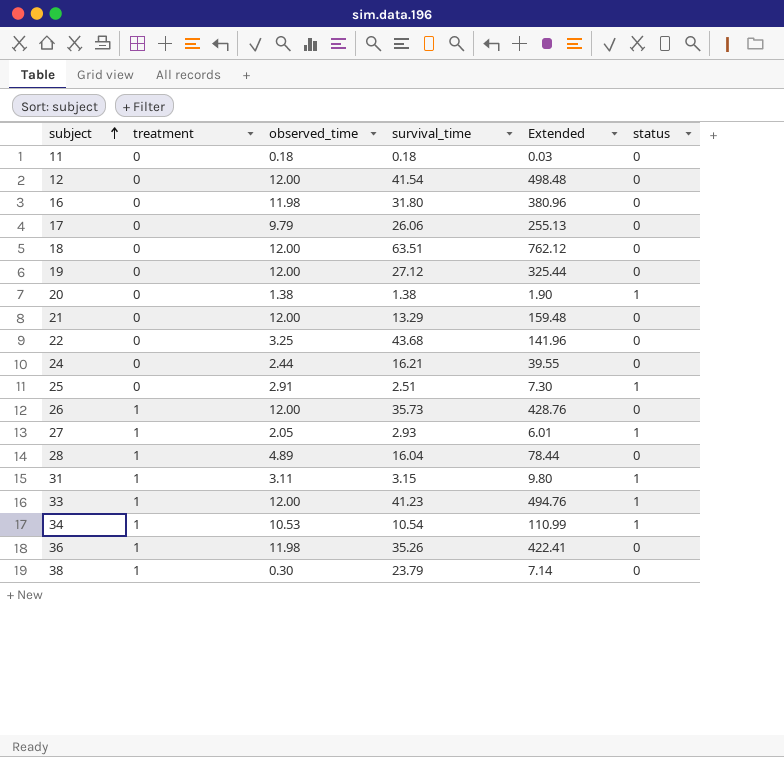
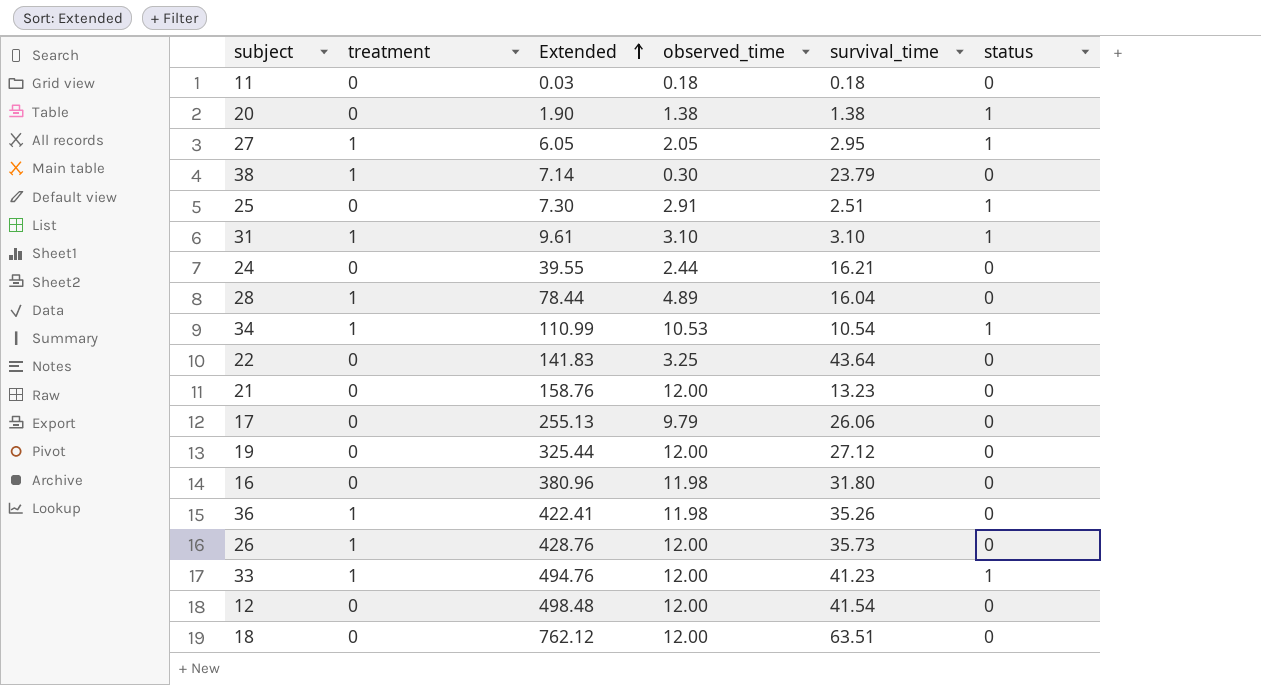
row order: subject ascending -> Extended ascending
column Extended | position: 5 -> 3
27 | Extended: 6.01 -> 6.05
27 | survival_time: 2.93 -> 2.95
31 | Extended: 9.80 -> 9.61
31 | observed_time: 3.11 -> 3.10
31 | survival_time: 3.15 -> 3.10
22 | Extended: 141.96 -> 141.83
22 | survival_time: 43.68 -> 43.64
21 | Extended: 159.48 -> 158.76
21 | survival_time: 13.29 -> 13.23

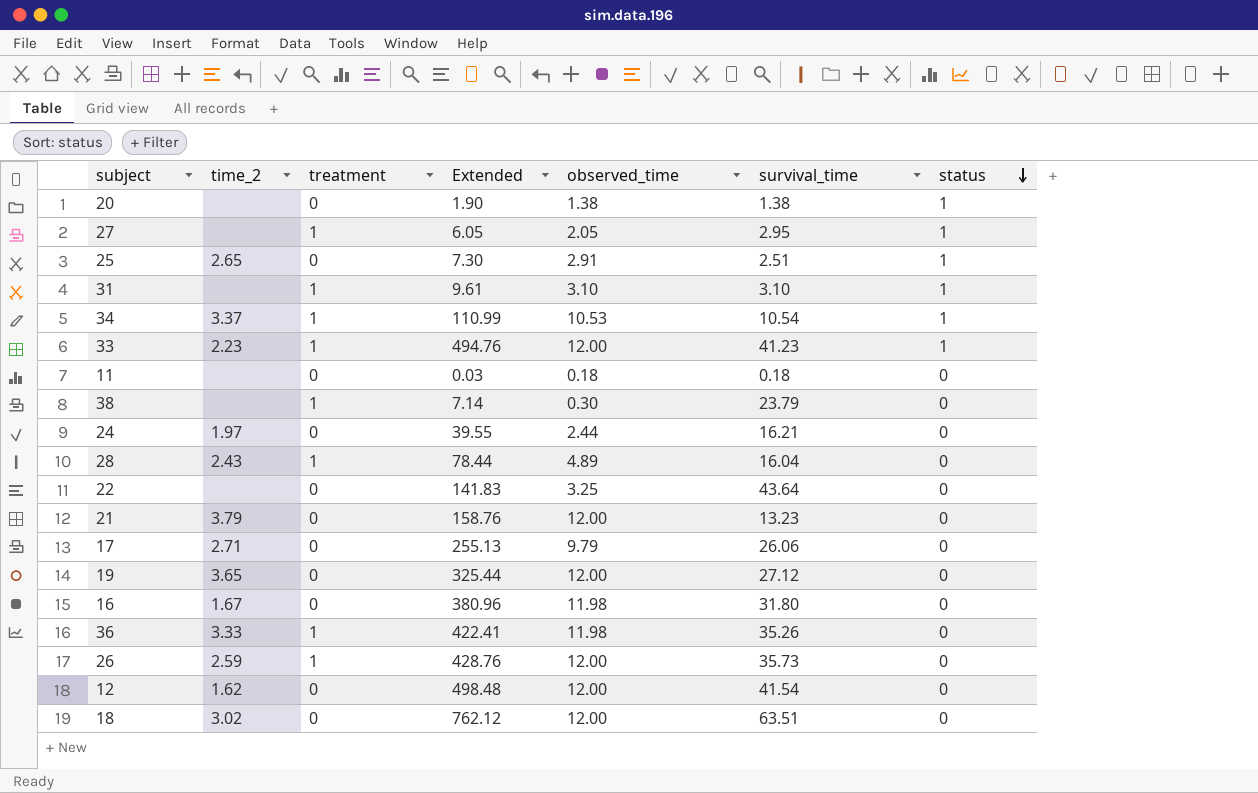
row order: Extended ascending -> status descending
column time_2 | position: none -> 2

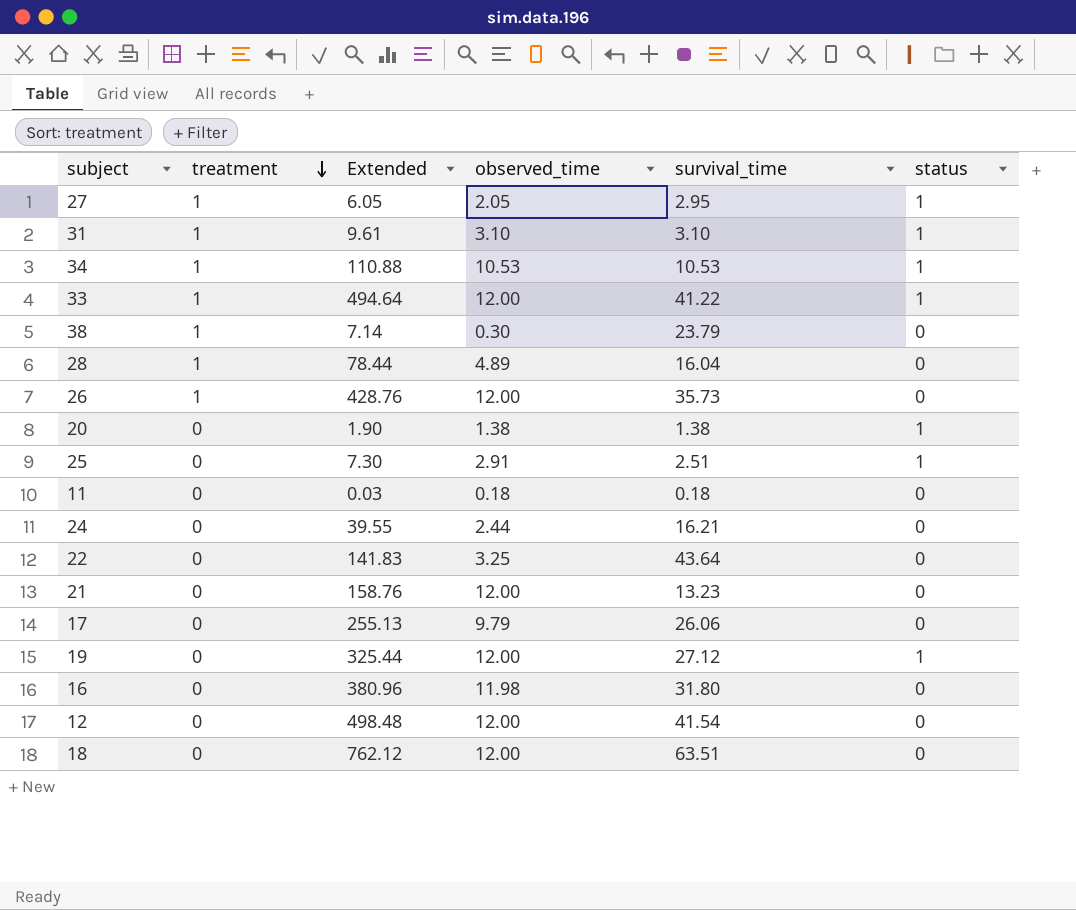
row order: status descending -> treatment descending
column time_2 | position: 2 -> none
row 36: 3.33 | 1 | 422.41 | 11.98 | 35.26 | 0 -> none
34 | Extended: 110.99 -> 110.88
34 | survival_time: 10.54 -> 10.53
33 | Extended: 494.76 -> 494.64
33 | survival_time: 41.23 -> 41.22
19 | status: 0 -> 1

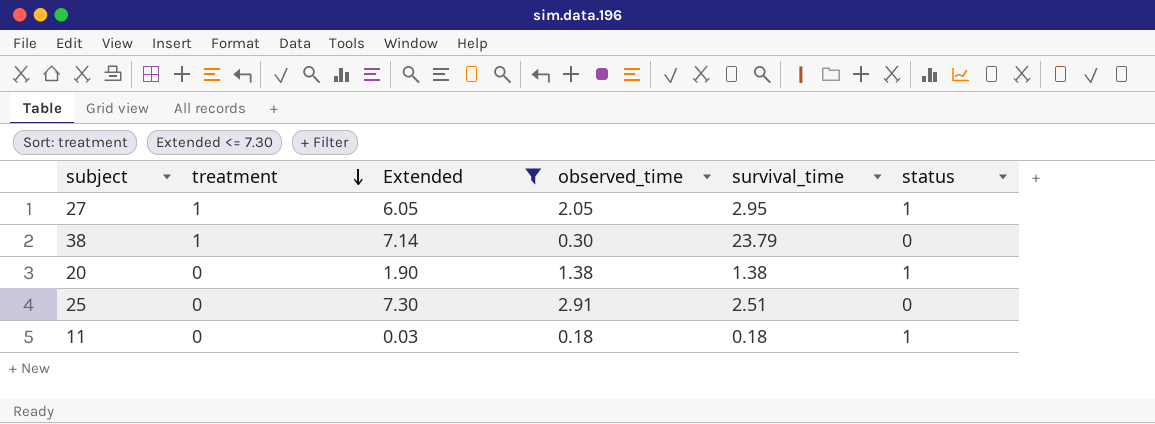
filter: none -> Extended <= 7.30
25 | status: 1 -> 0
11 | status: 0 -> 1

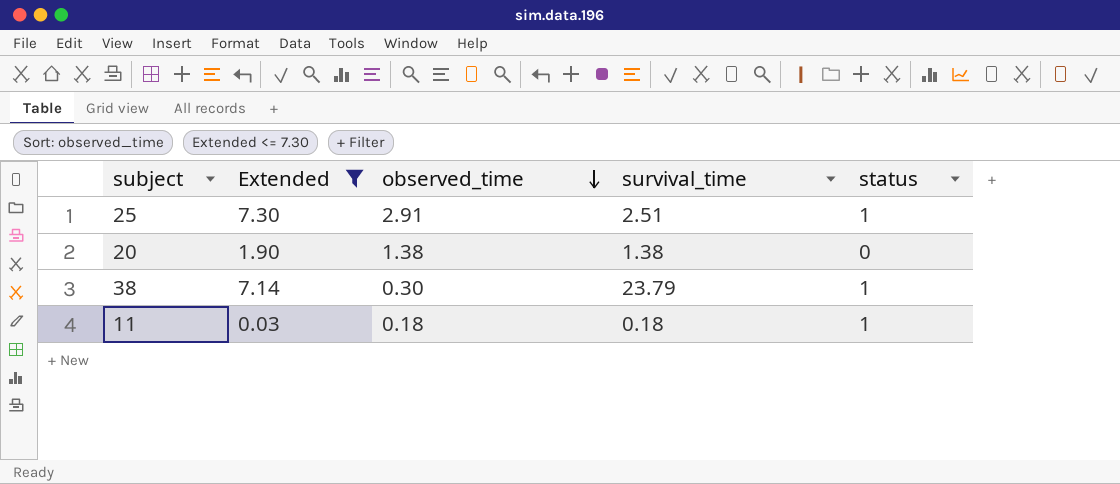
row order: treatment descending -> observed_time descending
column treatment | position: 2 -> none
row 27: 1 | 6.05 | 2.05 | 2.95 | 1 -> none
25 | status: 0 -> 1
20 | status: 1 -> 0
38 | status: 0 -> 1

